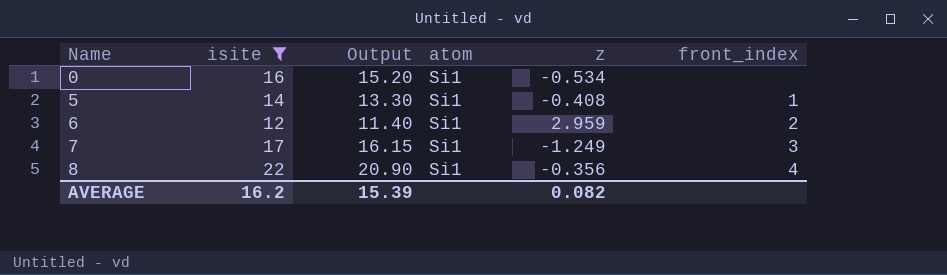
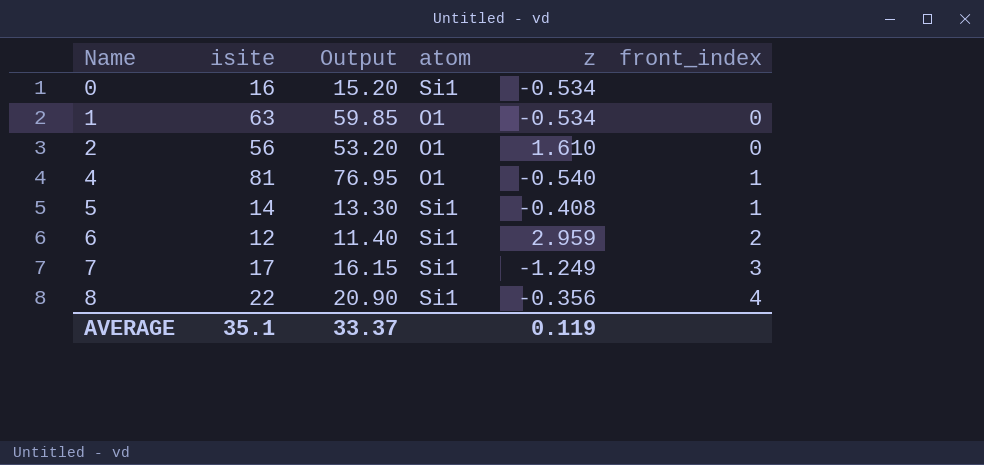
filter: isite <= 22 -> none
AVERAGE | isite: 16.2 -> 35.1
AVERAGE | Output: 15.39 -> 33.37
AVERAGE | z: 0.082 -> 0.119

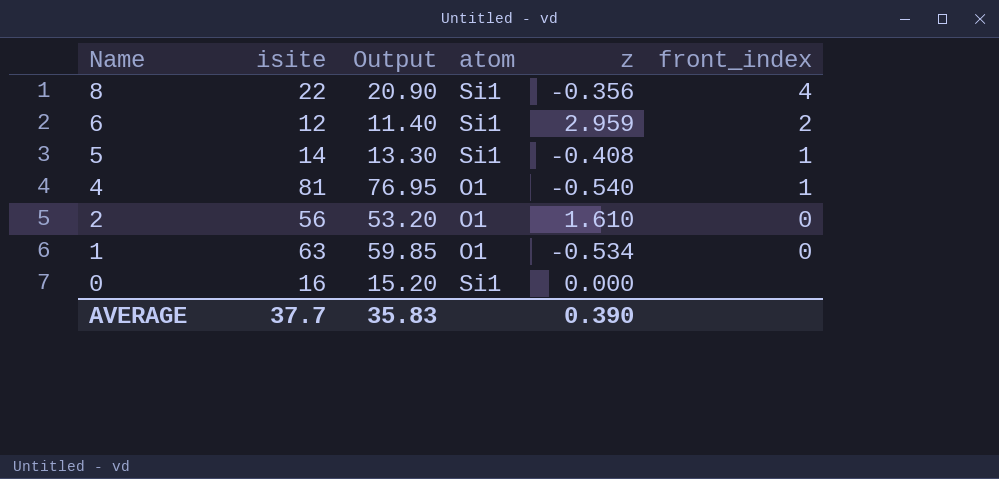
row order: Name ascending -> Name descending
row 7: 17 | 16.15 | Si1 | -1.249 | 3 -> none
0 | z: -0.534 -> 0.000
AVERAGE | isite: 35.1 -> 37.7
AVERAGE | Output: 33.37 -> 35.83
AVERAGE | z: 0.119 -> 0.390

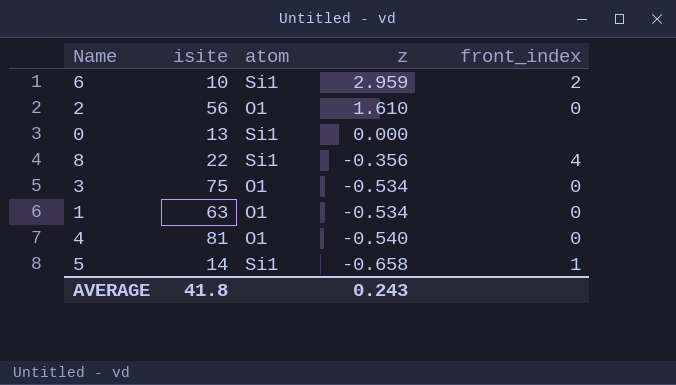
row order: Name descending -> z descending
column Output | formula: [isite] * 0.95 -> none
6 | isite: 12 -> 10
0 | isite: 16 -> 13
row 3: none -> 75 | O1 | -0.534 | 0
4 | front_index: 1 -> 0
5 | z: -0.408 -> -0.658
AVERAGE | isite: 37.7 -> 41.8
AVERAGE | z: 0.390 -> 0.243

